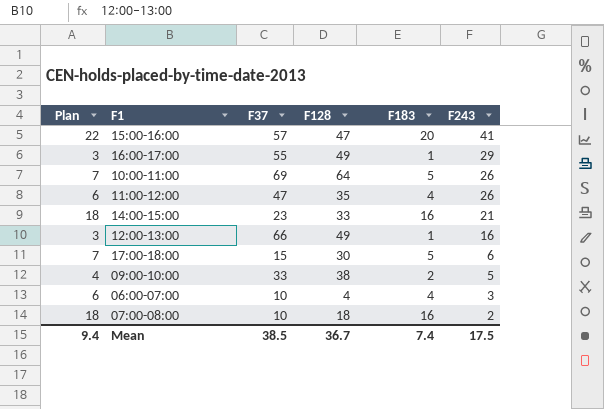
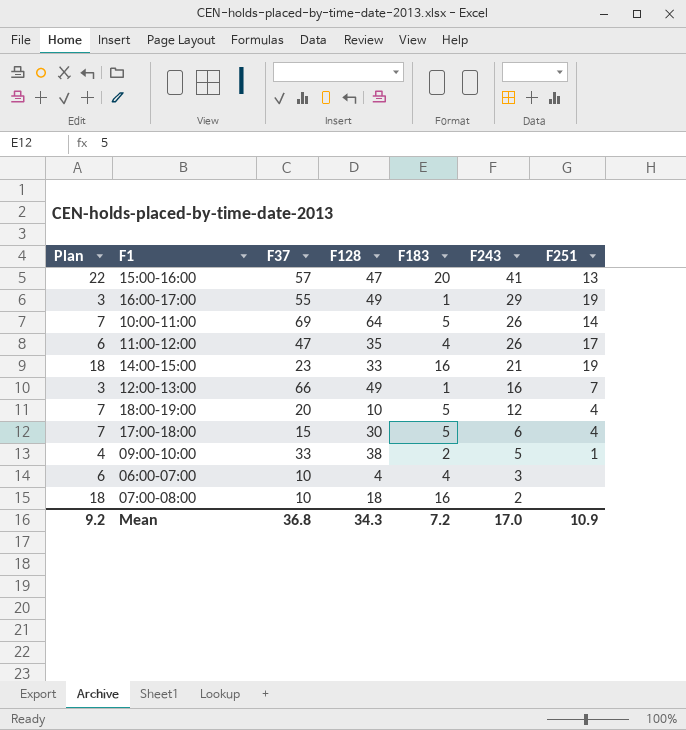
column F251 | position: none -> 7
row 18:00-19:00: none -> 7 | 20 | 10 | 5 | 12 | 4
Mean | Plan: 9.4 -> 9.2
Mean | F37: 38.5 -> 36.8
Mean | F128: 36.7 -> 34.3
Mean | F183: 7.4 -> 7.2
Mean | F243: 17.5 -> 17.0

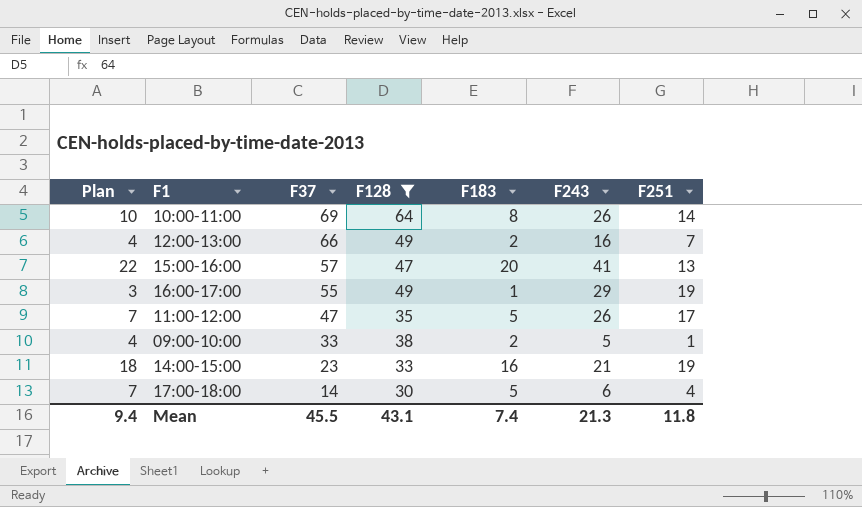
filter: none -> F128 >= 30
row order: F243 descending -> F37 descending
10:00-11:00 | Plan: 7 -> 10
10:00-11:00 | F183: 5 -> 8
12:00-13:00 | Plan: 3 -> 4
12:00-13:00 | F183: 1 -> 2
11:00-12:00 | Plan: 6 -> 7
11:00-12:00 | F183: 4 -> 5
17:00-18:00 | F37: 15 -> 14
Mean | Plan: 9.2 -> 9.4
Mean | F37: 36.8 -> 45.5
Mean | F128: 34.3 -> 43.1
Mean | F183: 7.2 -> 7.4
Mean | F243: 17.0 -> 21.3
Mean | F251: 10.9 -> 11.8

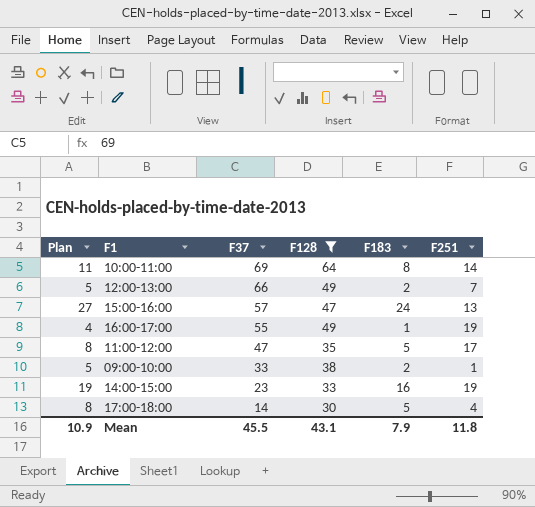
column F243 | position: 6 -> none
column Plan | formula: [F183] + 2 -> [F183] + 3
15:00-16:00 | F183: 20 -> 24
Mean | Plan: 9.4 -> 10.9
Mean | F183: 7.4 -> 7.9

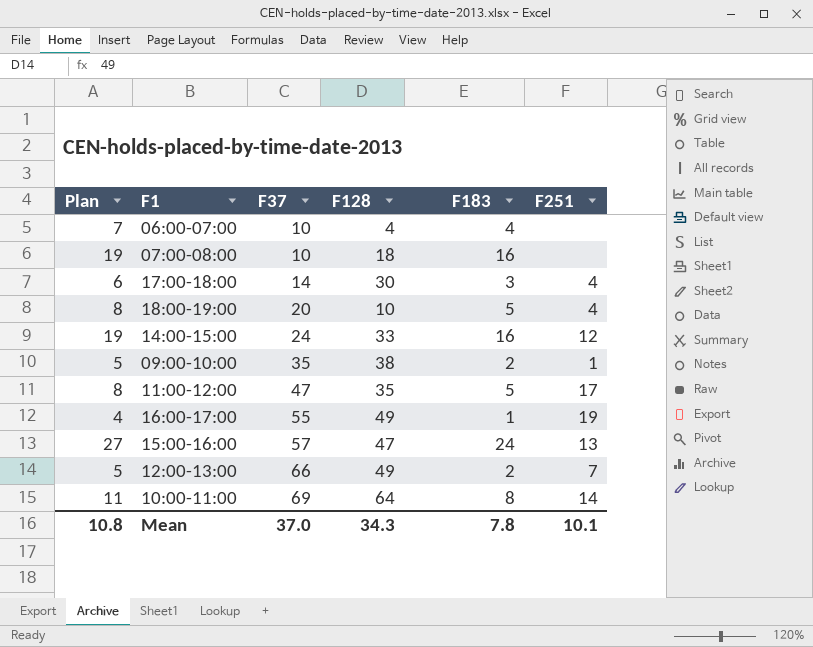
filter: F128 >= 30 -> none
row order: F37 descending -> F37 ascending
17:00-18:00 | Plan: 8 -> 6
17:00-18:00 | F183: 5 -> 3
14:00-15:00 | F37: 23 -> 24
14:00-15:00 | F251: 19 -> 12
09:00-10:00 | F37: 33 -> 35
Mean | Plan: 10.9 -> 10.8
Mean | F37: 45.5 -> 37.0
Mean | F128: 43.1 -> 34.3
Mean | F183: 7.9 -> 7.8
Mean | F251: 11.8 -> 10.1

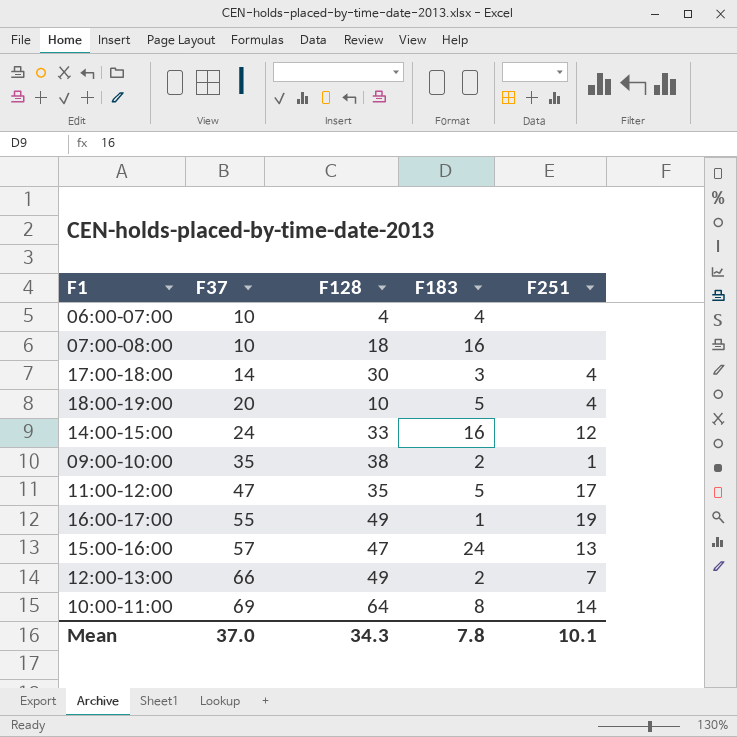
column Plan | formula: [F183] + 3 -> none

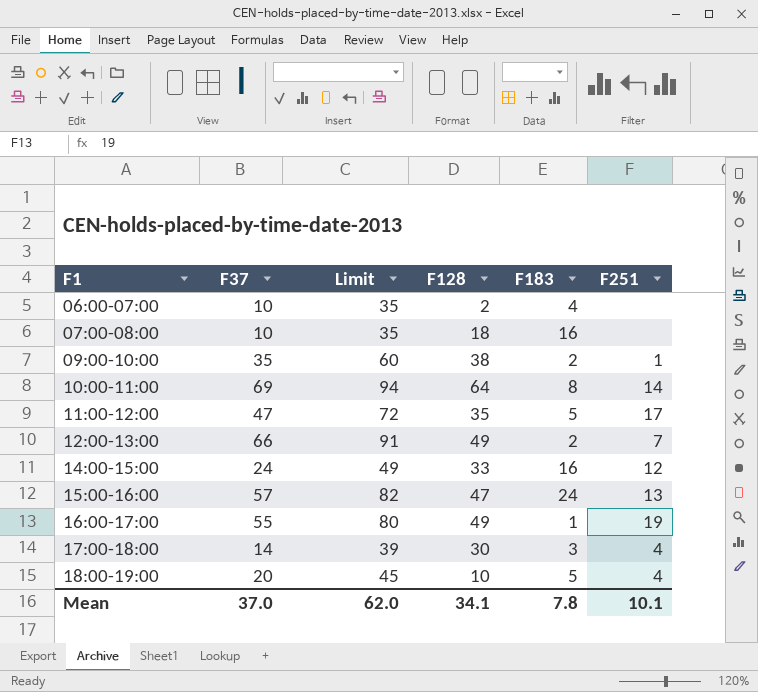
row order: F37 ascending -> F1 ascending
column Limit | formula: none -> [F37] + 25
06:00-07:00 | F128: 4 -> 2
Mean | F128: 34.3 -> 34.1

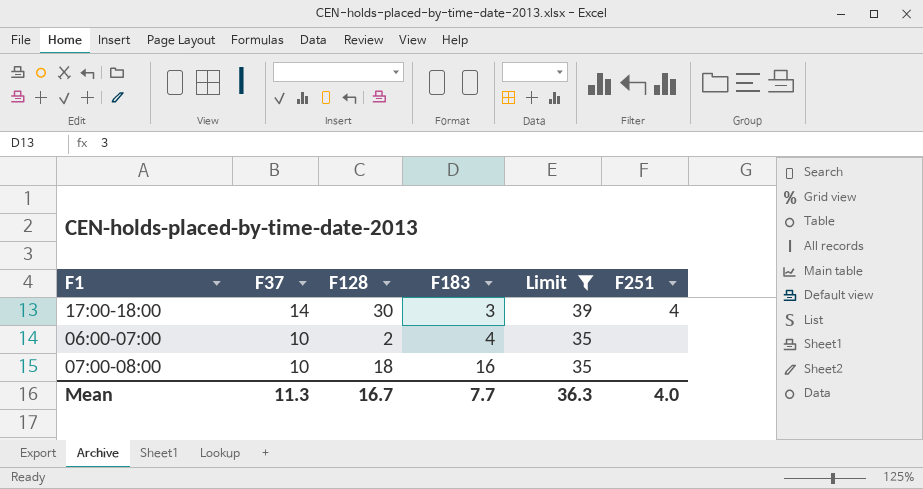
filter: none -> Limit <= 39
row order: F1 ascending -> F37 descending
column Limit | position: 3 -> 5
Mean | F37: 37.0 -> 11.3
Mean | F128: 34.1 -> 16.7
Mean | F183: 7.8 -> 7.7
Mean | Limit: 62.0 -> 36.3
Mean | F251: 10.1 -> 4.0

